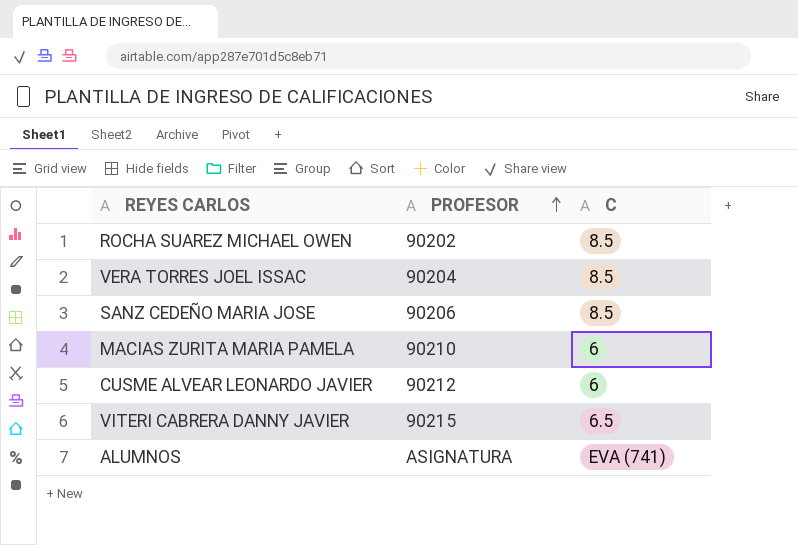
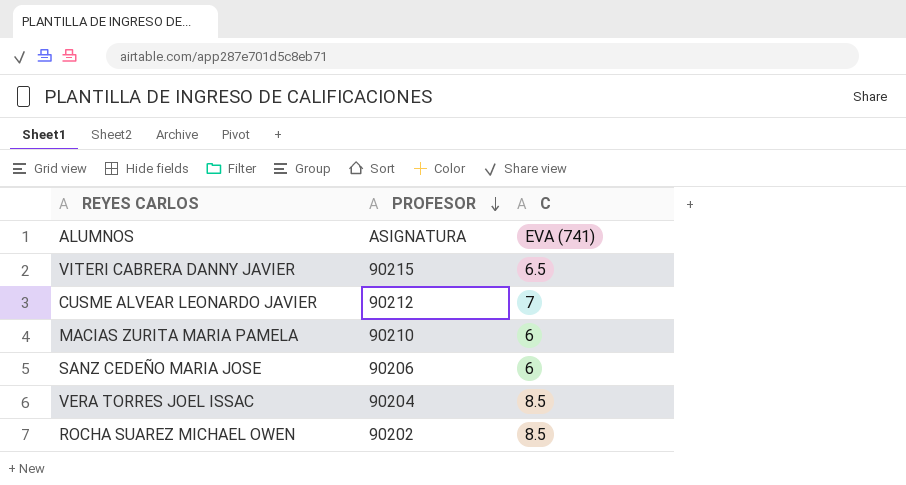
row order: PROFESOR ascending -> PROFESOR descending
CUSME ALVEAR LEONARDO JAVIER | C: 6 -> 7
SANZ CEDEÑO MARIA JOSE | C: 8.5 -> 6

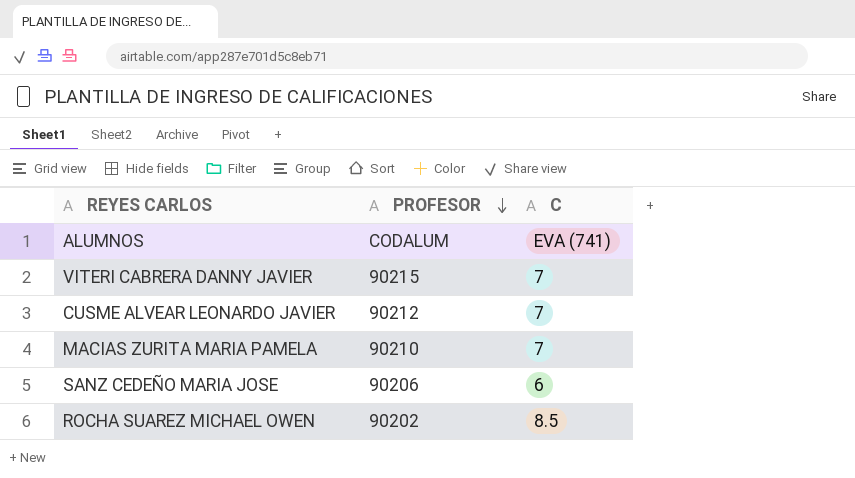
row VERA TORRES JOEL ISSAC: 90204 | 8.5 -> none
ALUMNOS | PROFESOR: ASIGNATURA -> CODALUM
VITERI CABRERA DANNY JAVIER | C: 6.5 -> 7
MACIAS ZURITA MARIA PAMELA | C: 6 -> 7

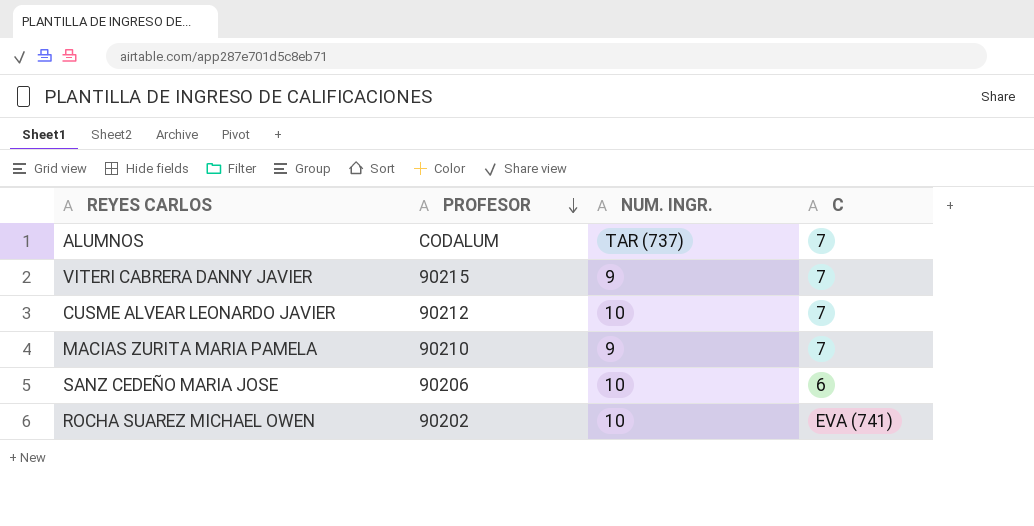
column NUM. INGR. | position: none -> 3
ALUMNOS | C: EVA (741) -> 7
ROCHA SUAREZ MICHAEL OWEN | C: 8.5 -> EVA (741)

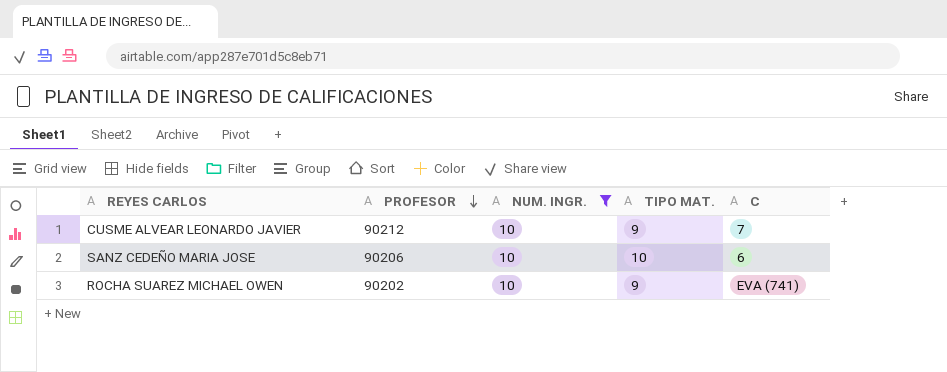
filter: none -> NUM. INGR. = 10
column TIPO MAT. | position: none -> 4

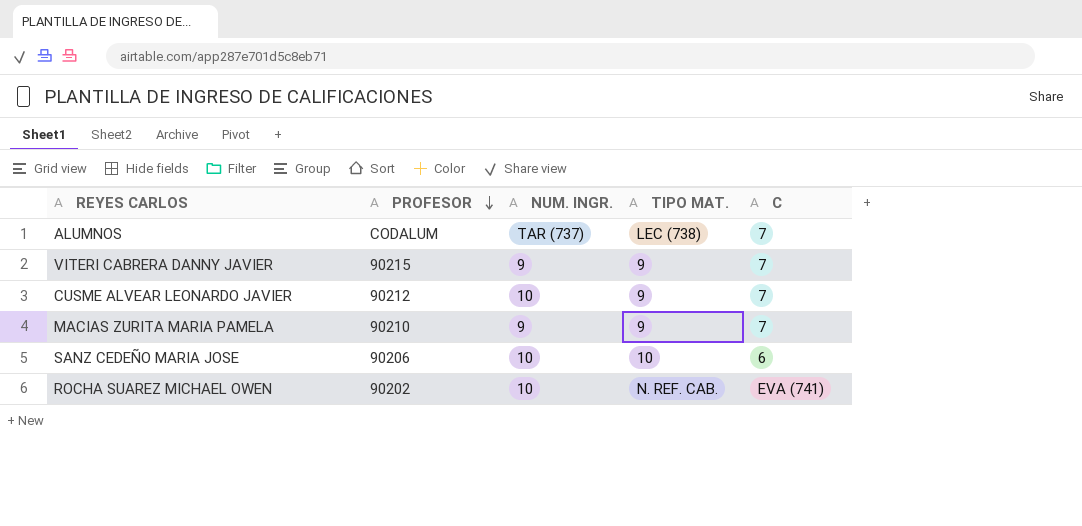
filter: NUM. INGR. = 10 -> none
ROCHA SUAREZ MICHAEL OWEN | TIPO MAT.: 9 -> N. REF. CAB.

